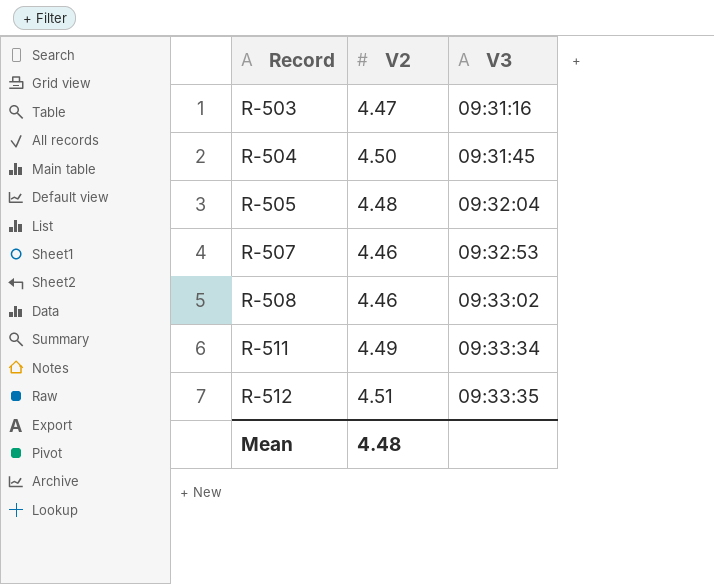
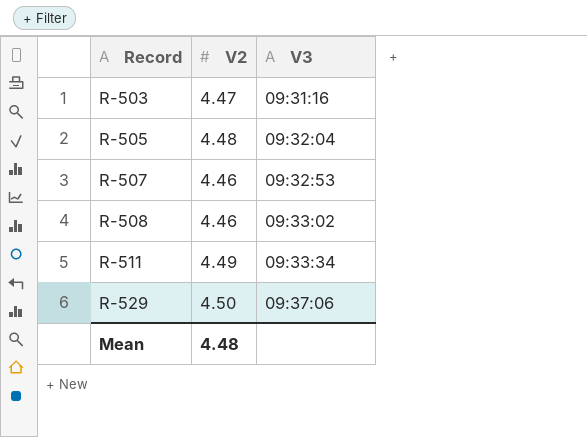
row R-504: 4.50 | 09:31:45 -> none
row R-512: 4.51 | 09:33:35 -> none
row R-529: none -> 4.50 | 09:37:06

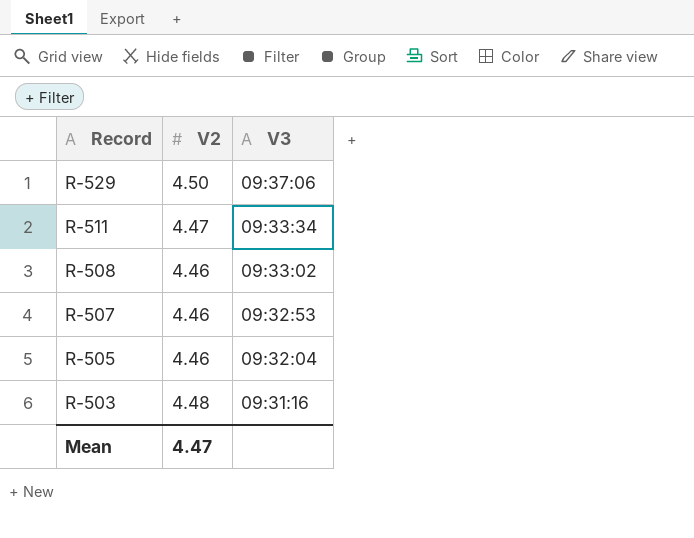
row order: Record ascending -> Record descending
R-511 | V2: 4.49 -> 4.47
R-505 | V2: 4.48 -> 4.46
R-503 | V2: 4.47 -> 4.48
Mean | V2: 4.48 -> 4.47

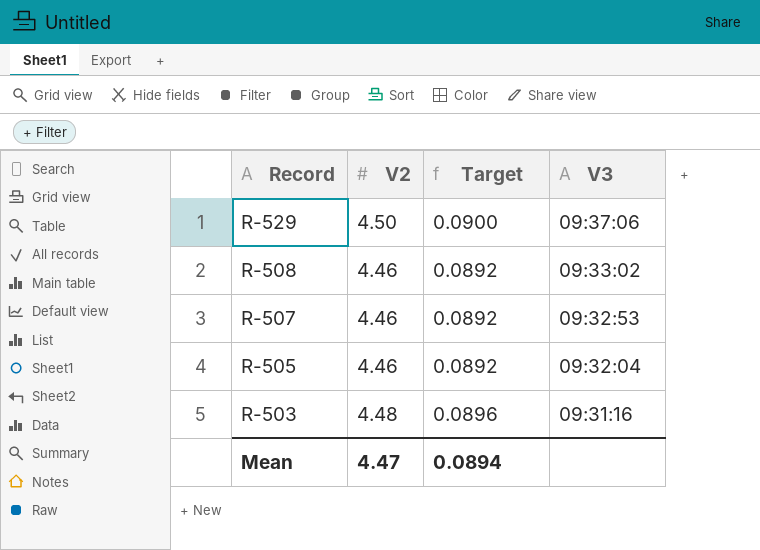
column Target | formula: none -> [V2] * 0.02
row R-511: 4.47 | 09:33:34 -> none

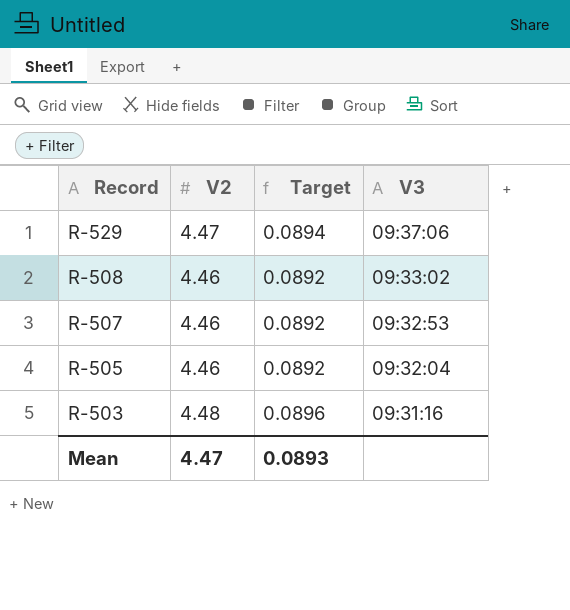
R-529 | V2: 4.50 -> 4.47
R-529 | Target: 0.0900 -> 0.0894
Mean | Target: 0.0894 -> 0.0893

